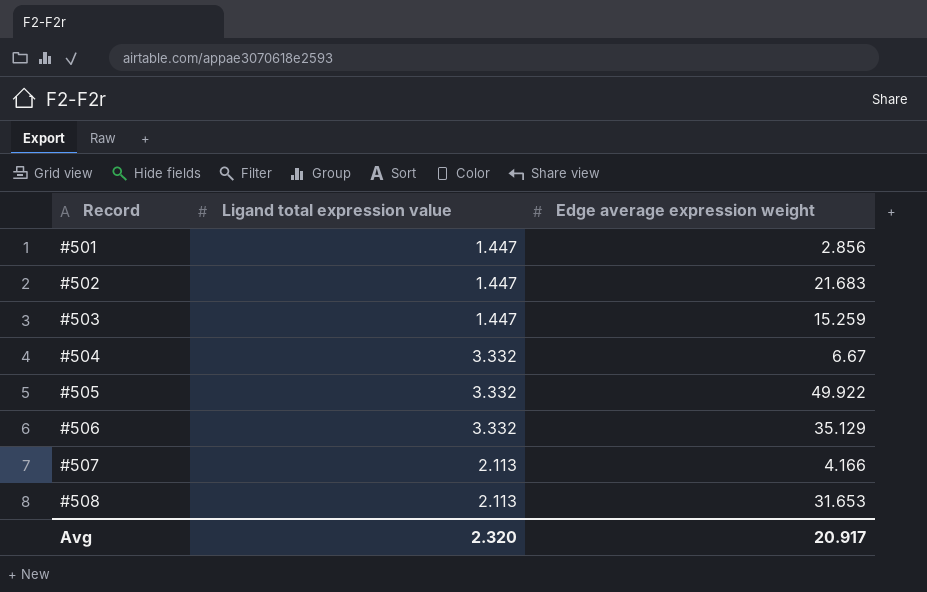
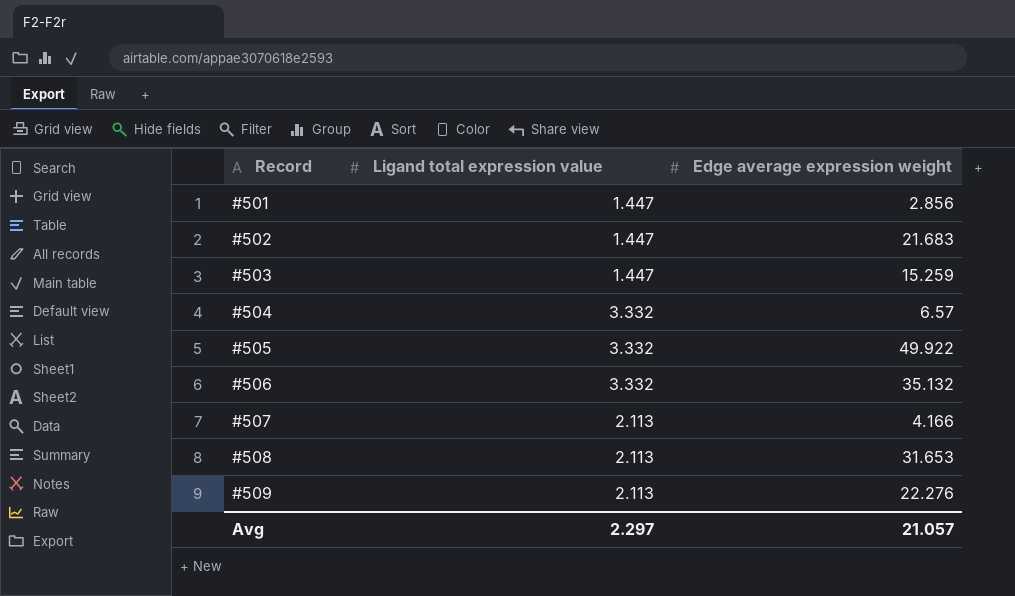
#504 | Edge average expression weight: 6.67 -> 6.57
#506 | Edge average expression weight: 35.129 -> 35.132
row #509: none -> 2.113 | 22.276
Avg | Ligand total expression value: 2.320 -> 2.297
Avg | Edge average expression weight: 20.917 -> 21.057

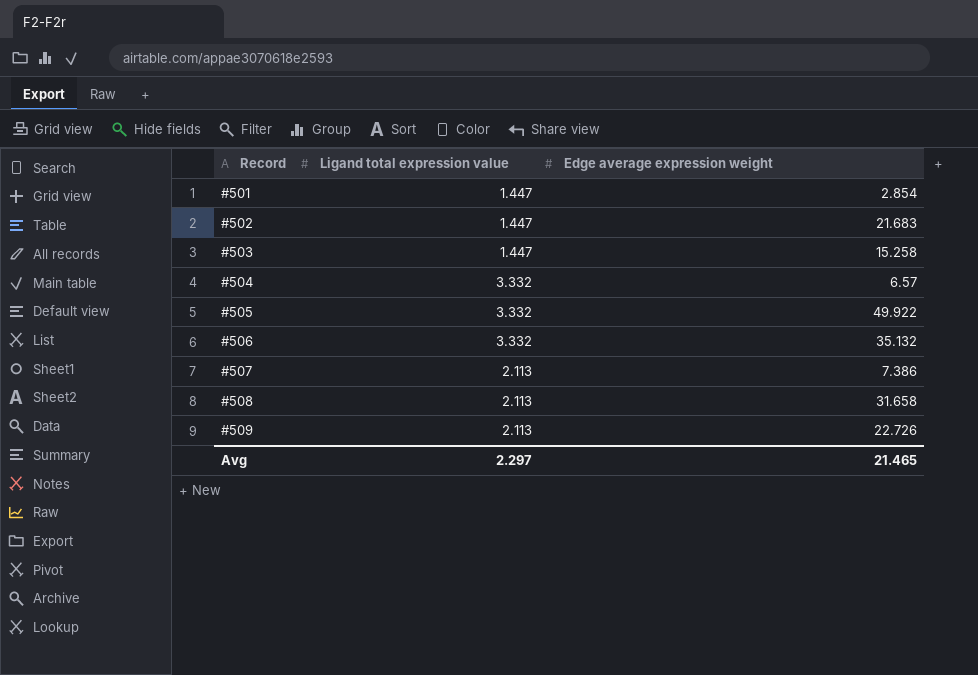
#501 | Edge average expression weight: 2.856 -> 2.854
#503 | Edge average expression weight: 15.259 -> 15.258
#507 | Edge average expression weight: 4.166 -> 7.386
#508 | Edge average expression weight: 31.653 -> 31.658
#509 | Edge average expression weight: 22.276 -> 22.726
Avg | Edge average expression weight: 21.057 -> 21.465

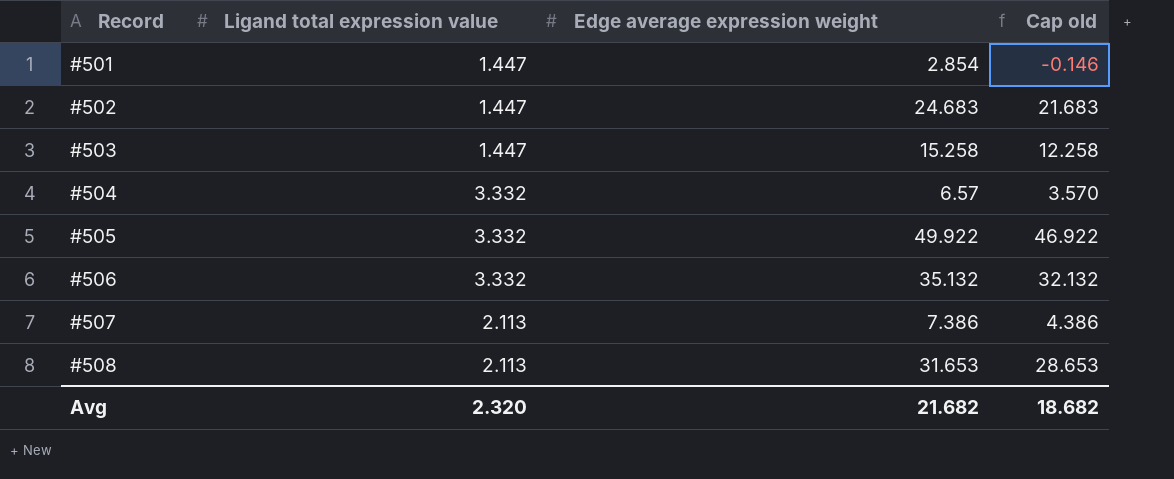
column Cap old | formula: none -> [Edge average expression weight] - 3
row #509: 2.113 | 22.726 -> none
#502 | Edge average expression weight: 21.683 -> 24.683
#508 | Edge average expression weight: 31.658 -> 31.653
Avg | Ligand total expression value: 2.297 -> 2.320
Avg | Edge average expression weight: 21.465 -> 21.682

